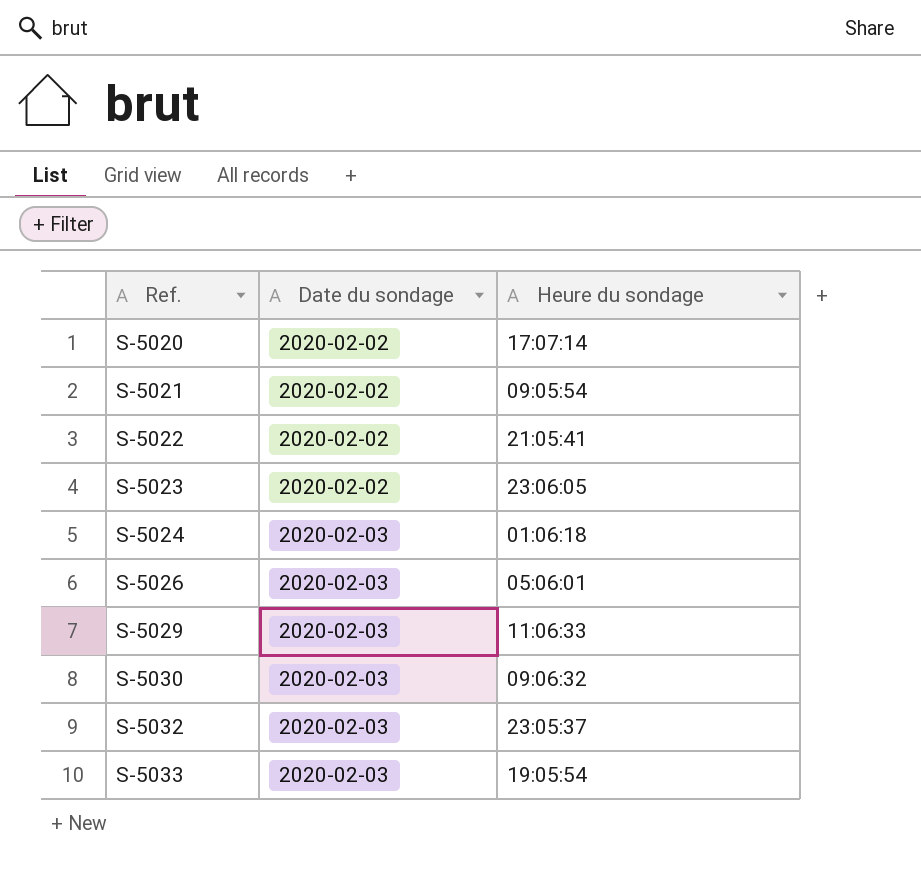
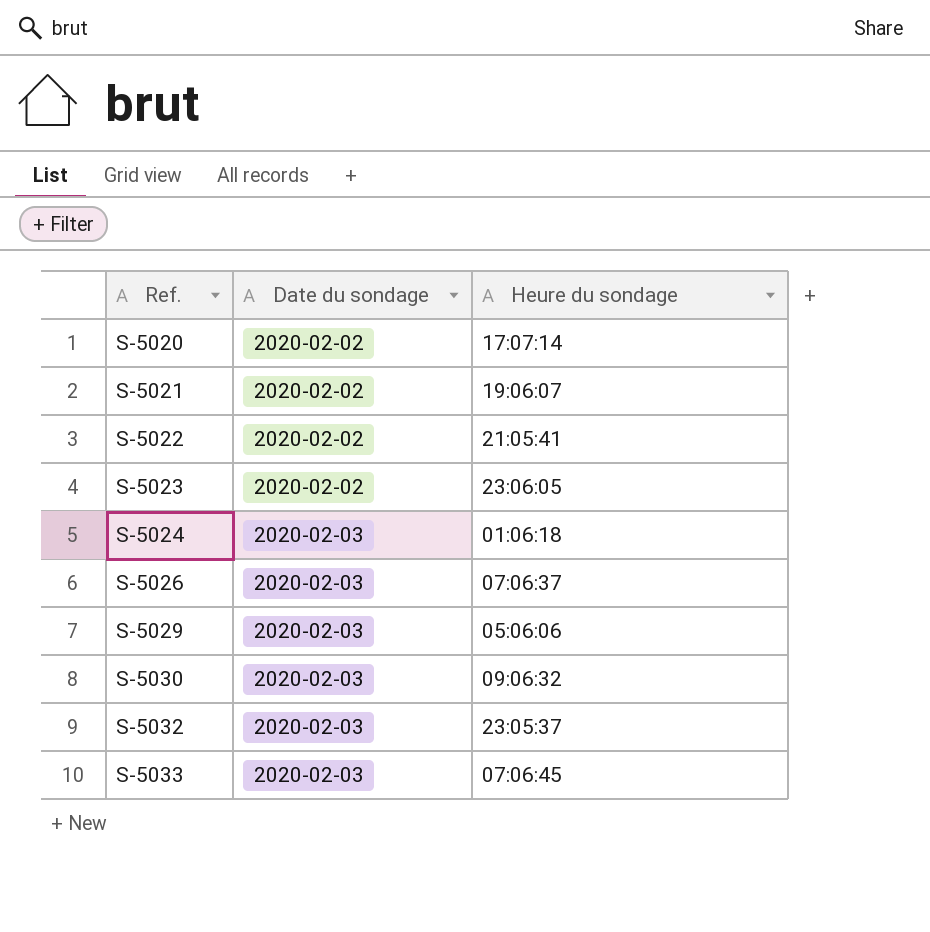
S-5021 | Heure du sondage: 09:05:54 -> 19:06:07
S-5026 | Heure du sondage: 05:06:01 -> 07:06:37
S-5029 | Heure du sondage: 11:06:33 -> 05:06:06
S-5033 | Heure du sondage: 19:05:54 -> 07:06:45

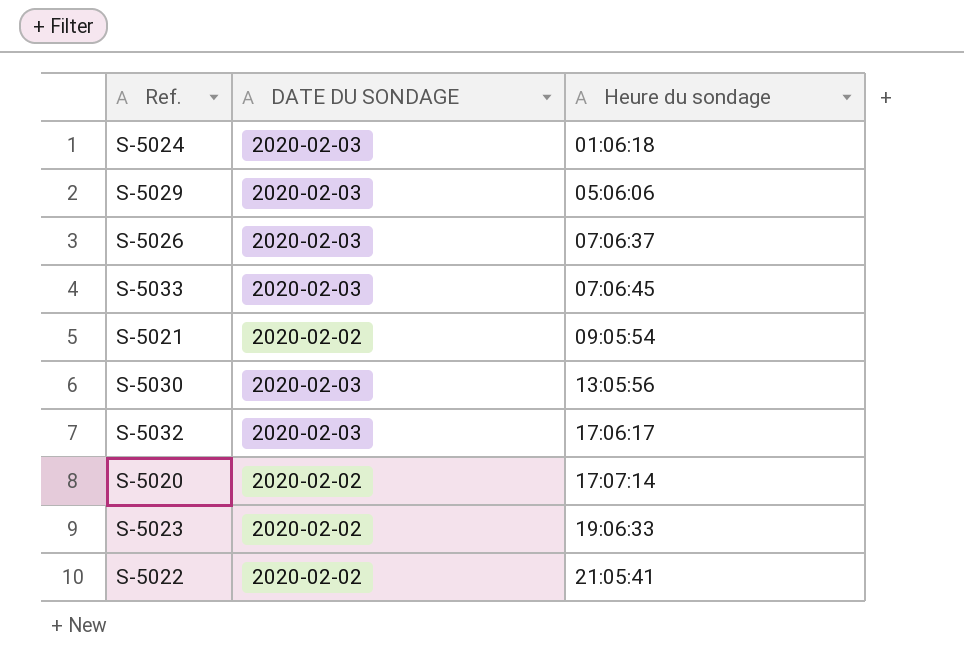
row order: Ref. ascending -> Heure du sondage ascending
column name: Date du sondage -> DATE DU SONDAGE
S-5021 | Heure du sondage: 19:06:07 -> 09:05:54
S-5030 | Heure du sondage: 09:06:32 -> 13:05:56
S-5032 | Heure du sondage: 23:05:37 -> 17:06:17
S-5023 | Heure du sondage: 23:06:05 -> 19:06:33

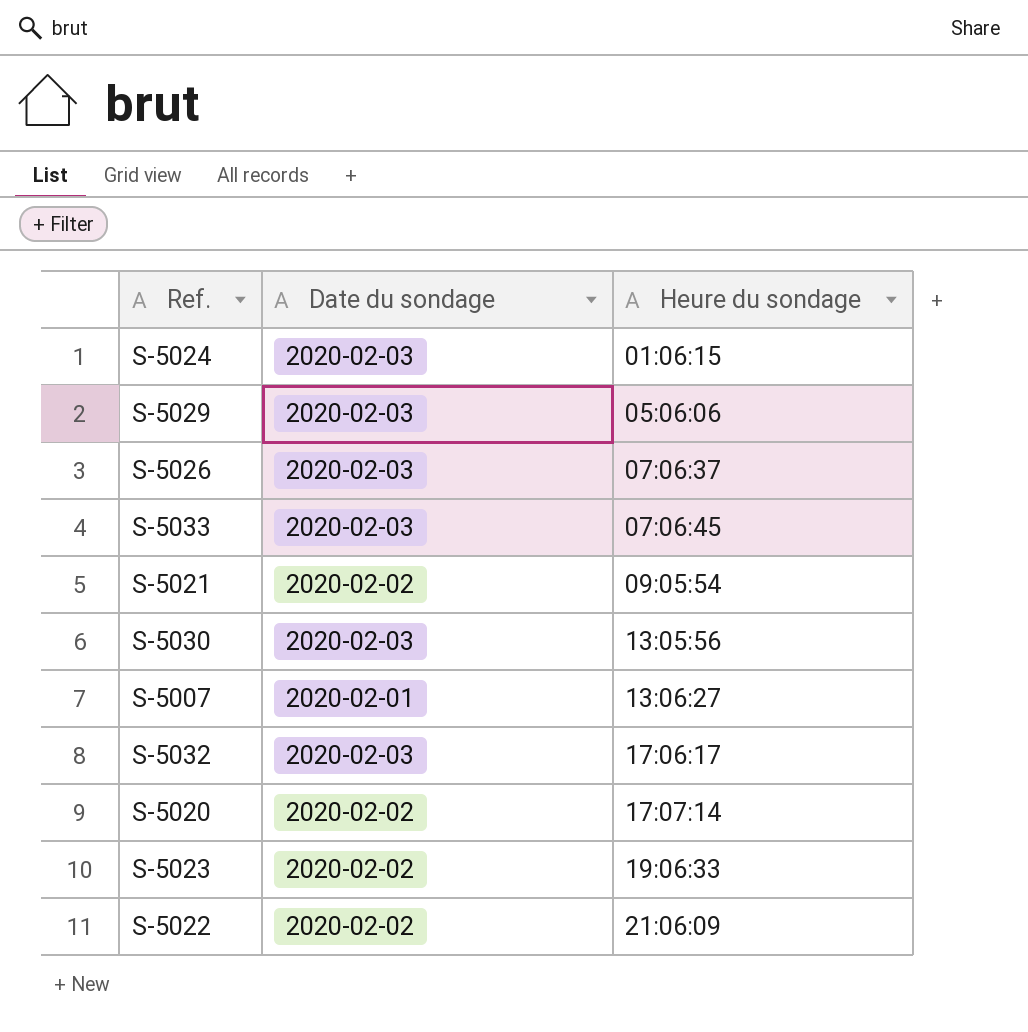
column name: DATE DU SONDAGE -> Date du sondage
S-5024 | Heure du sondage: 01:06:18 -> 01:06:15
row S-5007: none -> 2020-02-01 | 13:06:27
S-5022 | Heure du sondage: 21:05:41 -> 21:06:09

